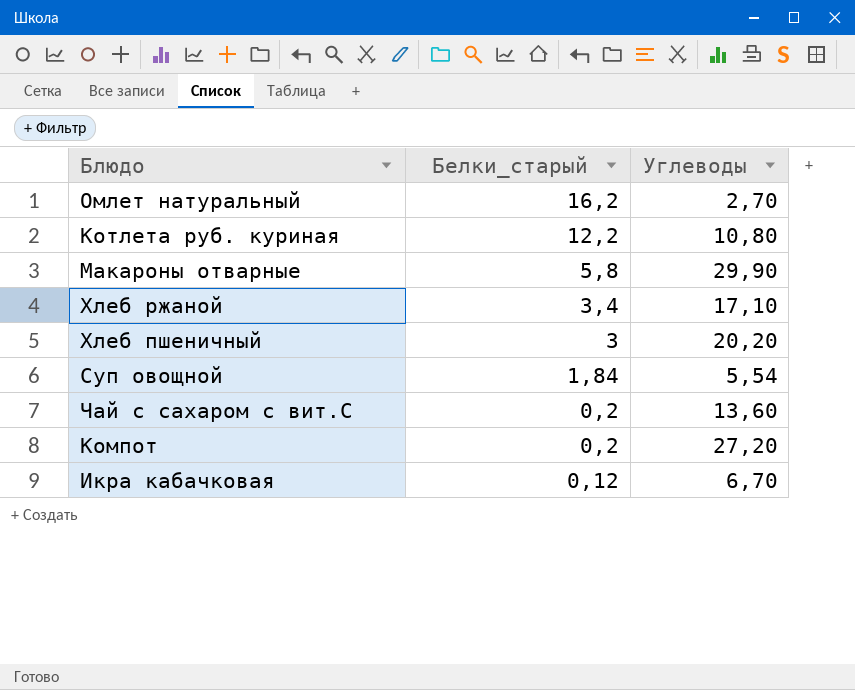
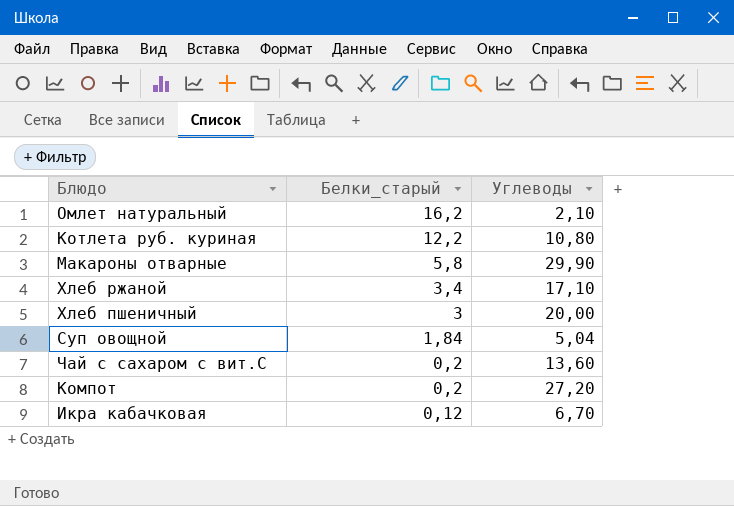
Омлет натуральный | Углеводы: 2,70 -> 2,10
Хлеб пшеничный | Углеводы: 20,20 -> 20,00
Суп овощной | Углеводы: 5,54 -> 5,04

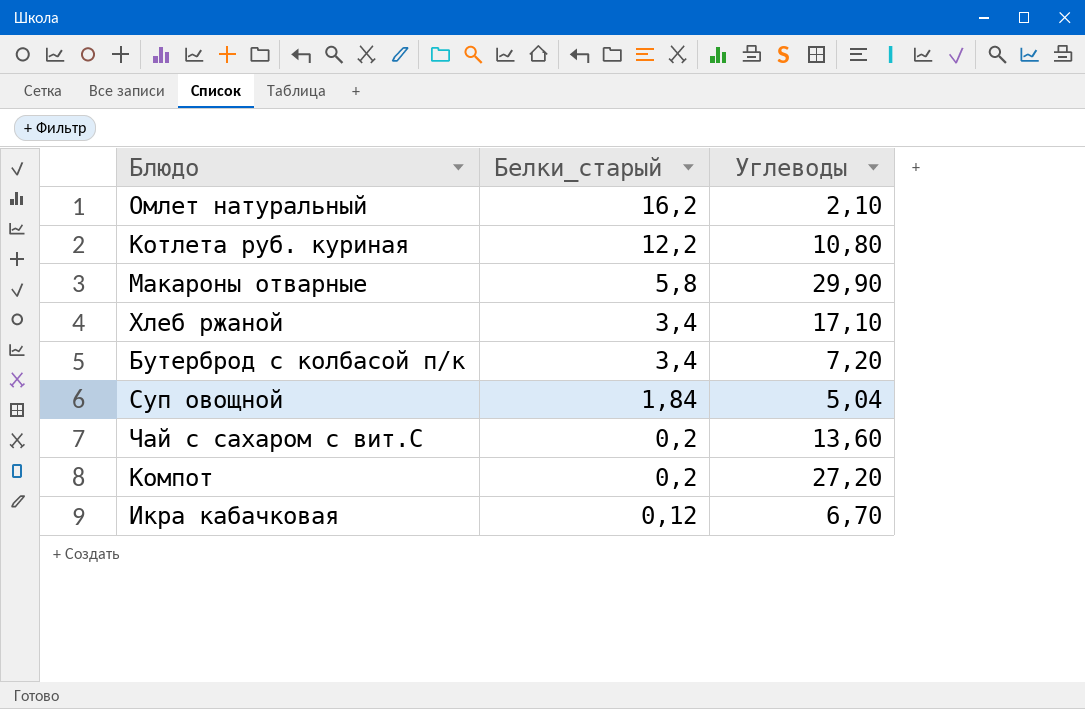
row Хлеб пшеничный: 3 | 20,00 -> none
row Бутерброд с колбасой п/к: none -> 3,4 | 7,20

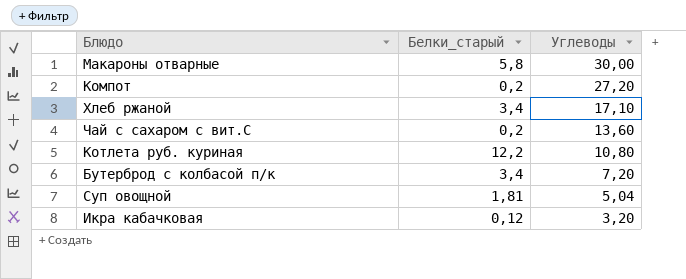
row order: Белки_старый descending -> Углеводы descending
row Омлет натуральный: 16,2 | 2,10 -> none
Макароны отварные | Углеводы: 29,90 -> 30,00
Суп овощной | Белки_старый: 1,84 -> 1,81
Икра кабачковая | Углеводы: 6,70 -> 3,20

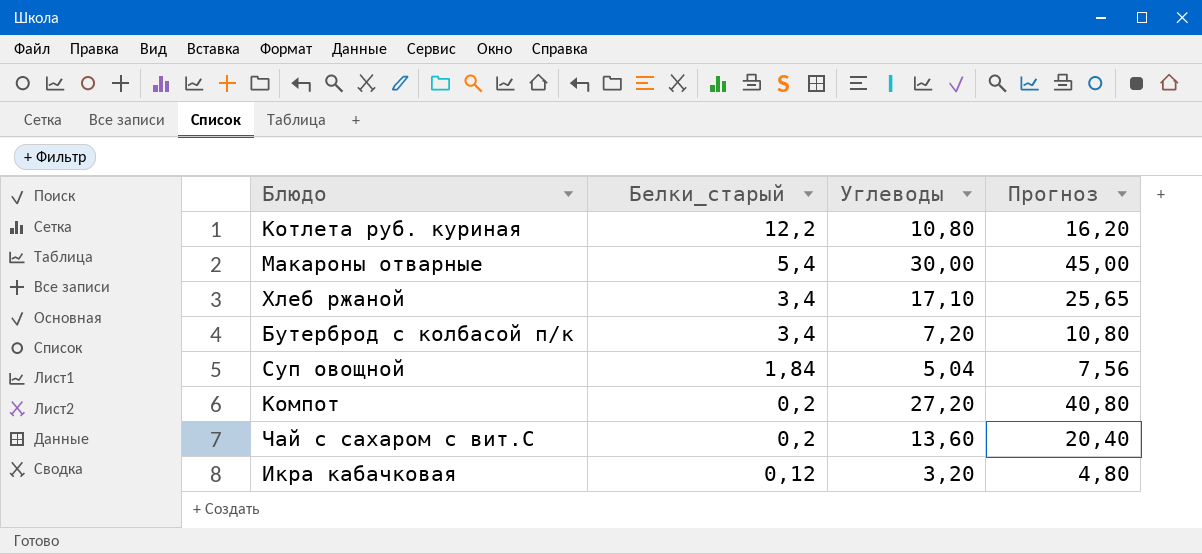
row order: Углеводы descending -> Белки_старый descending
column Прогноз | formula: none -> [Углеводы] * 1,5
Макароны отварные | Белки_старый: 5,8 -> 5,4
Суп овощной | Белки_старый: 1,81 -> 1,84

